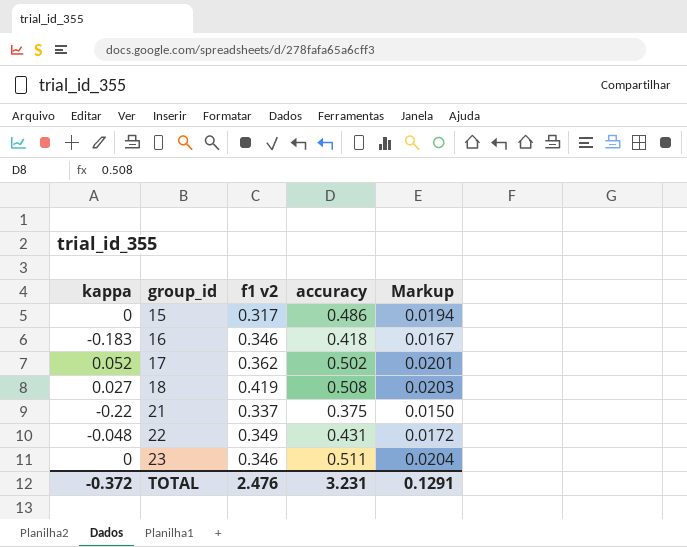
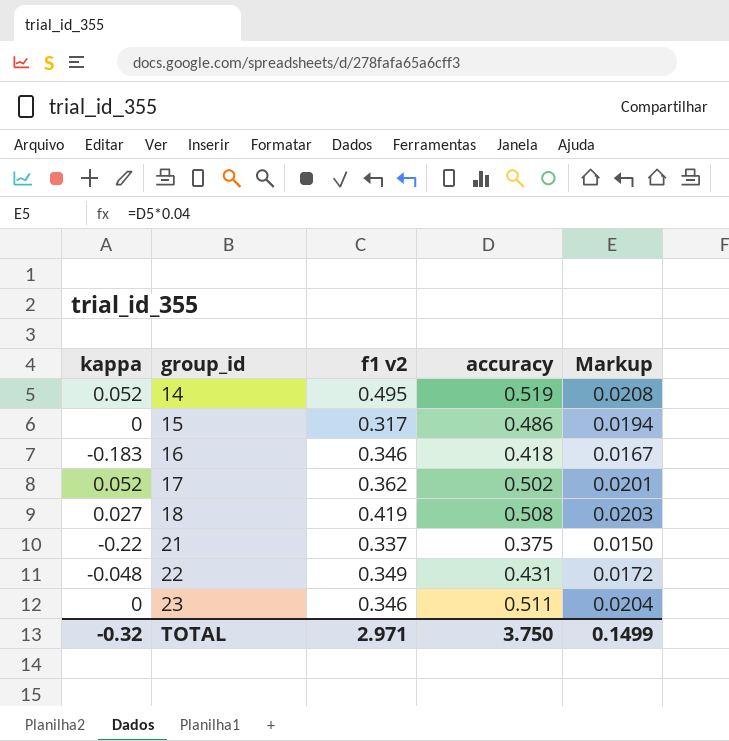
row 14: none -> 0.052 | 0.495 | 0.519 | 0.0208
TOTAL | kappa: -0.372 -> -0.32
TOTAL | f1 v2: 2.476 -> 2.971
TOTAL | accuracy: 3.231 -> 3.750
TOTAL | Markup: 0.1291 -> 0.1499

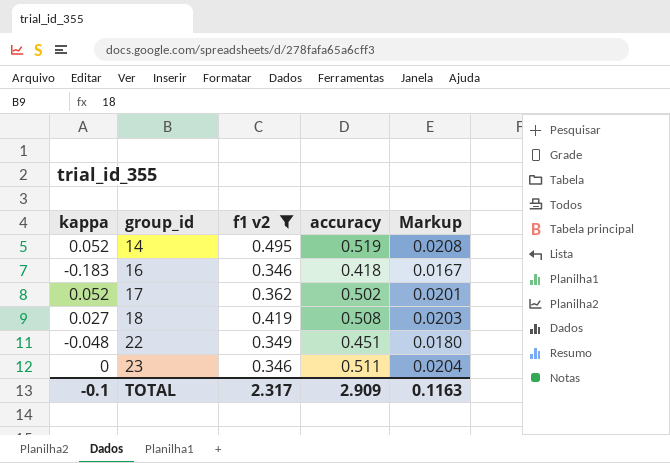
filter: none -> f1 v2 >= 0.346
22 | accuracy: 0.431 -> 0.451
22 | Markup: 0.0172 -> 0.0180
TOTAL | kappa: -0.32 -> -0.1
TOTAL | f1 v2: 2.971 -> 2.317
TOTAL | accuracy: 3.750 -> 2.909
TOTAL | Markup: 0.1499 -> 0.1163

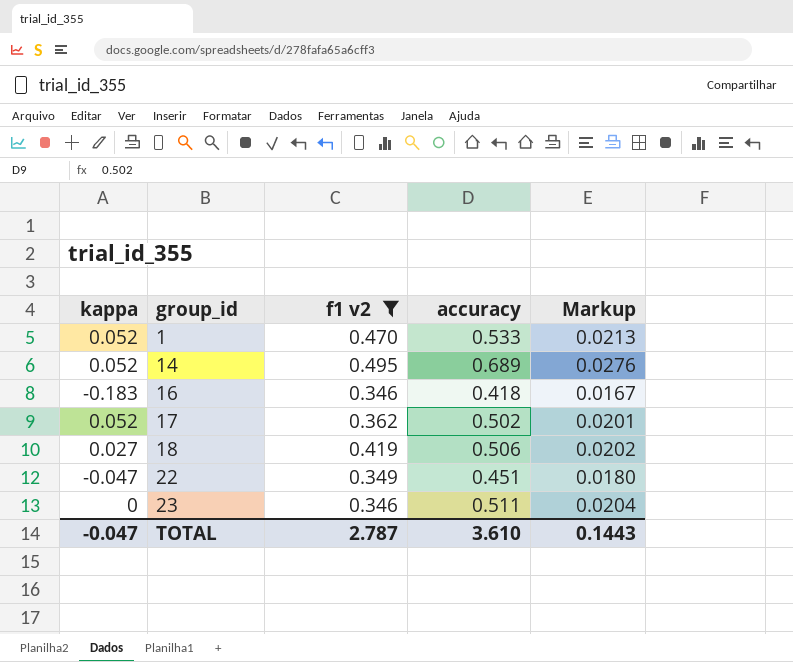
row 1: none -> 0.052 | 0.470 | 0.533 | 0.0213
14 | accuracy: 0.519 -> 0.689
14 | Markup: 0.0208 -> 0.0276
18 | accuracy: 0.508 -> 0.506
18 | Markup: 0.0203 -> 0.0202
22 | kappa: -0.048 -> -0.047
TOTAL | kappa: -0.1 -> -0.047
TOTAL | f1 v2: 2.317 -> 2.787
TOTAL | accuracy: 2.909 -> 3.610
TOTAL | Markup: 0.1163 -> 0.1443

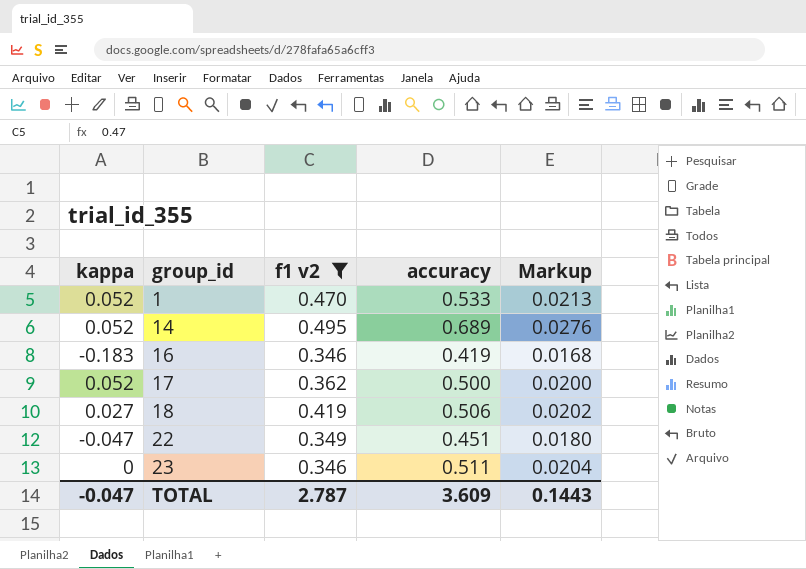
16 | accuracy: 0.418 -> 0.419
16 | Markup: 0.0167 -> 0.0168
17 | accuracy: 0.502 -> 0.500
17 | Markup: 0.0201 -> 0.0200
TOTAL | accuracy: 3.610 -> 3.609

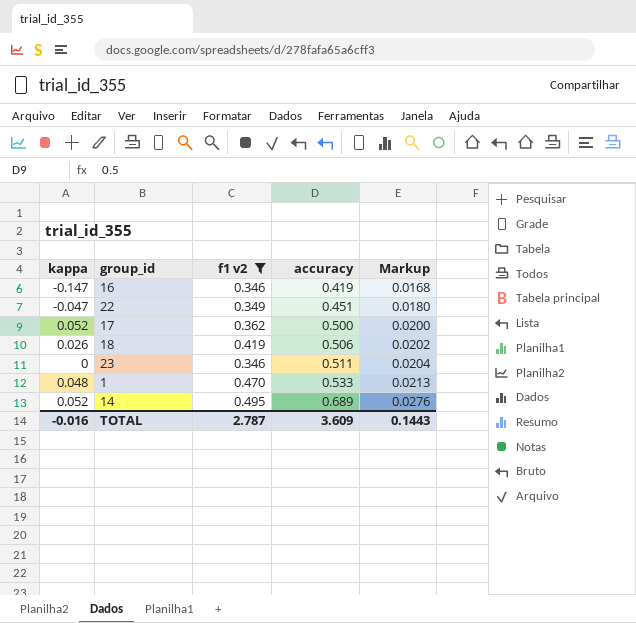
row order: group_id ascending -> accuracy ascending
16 | kappa: -0.183 -> -0.147
18 | kappa: 0.027 -> 0.026
1 | kappa: 0.052 -> 0.048
TOTAL | kappa: -0.047 -> -0.016

